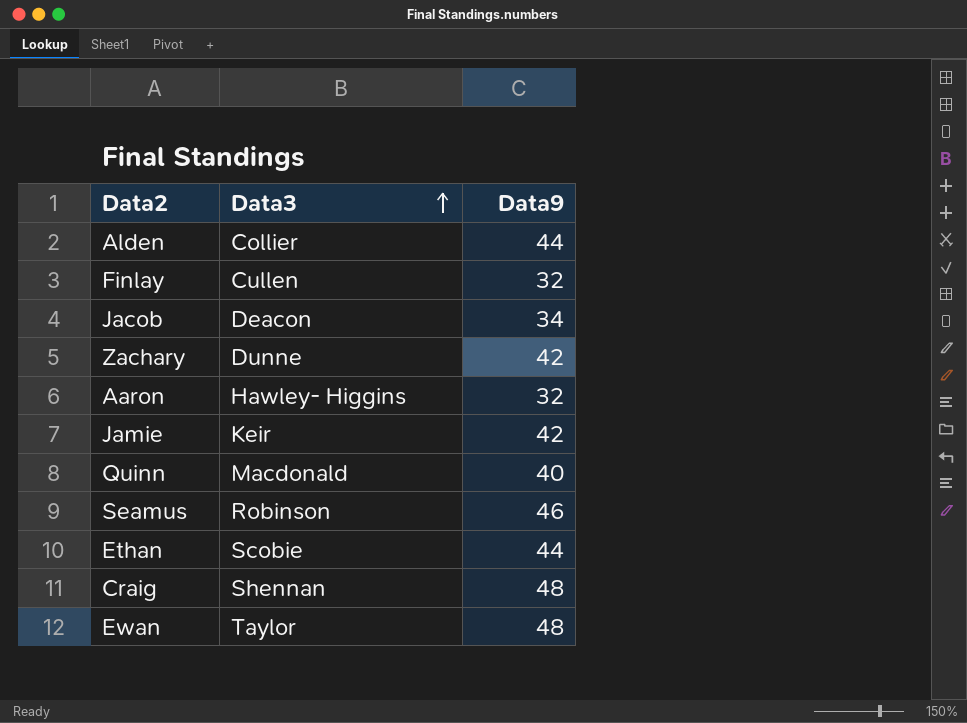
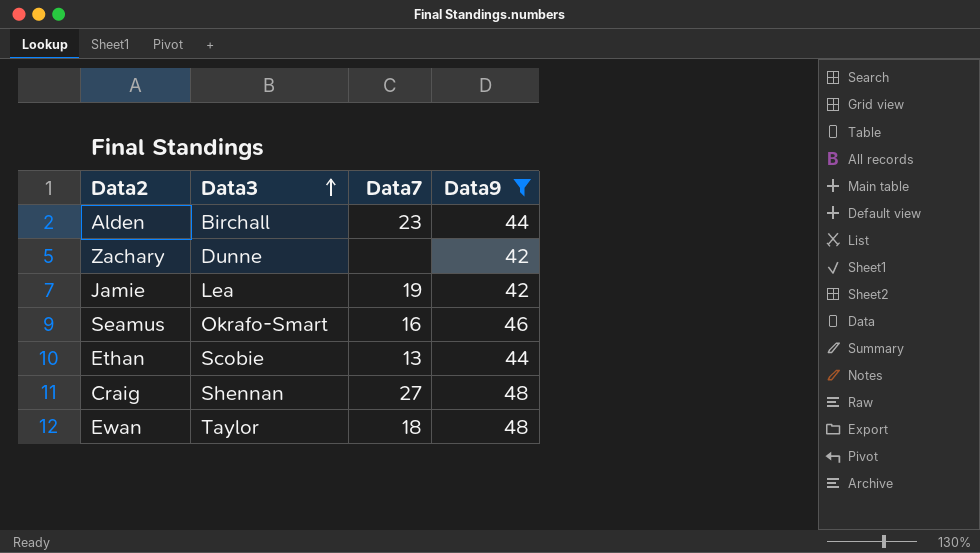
filter: none -> Data9 >= 42
column Data7 | position: none -> 3
Alden | Data3: Collier -> Birchall
Jamie | Data3: Keir -> Lea
Seamus | Data3: Robinson -> Okrafo-Smart

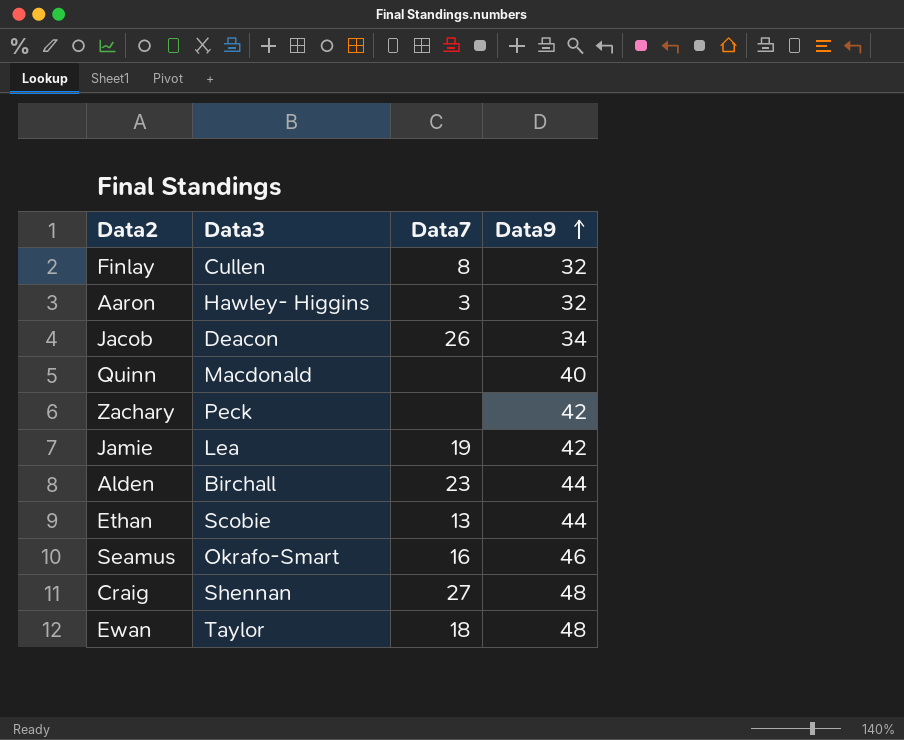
filter: Data9 >= 42 -> none
row order: Data3 ascending -> Data9 ascending
Zachary | Data3: Dunne -> Peck

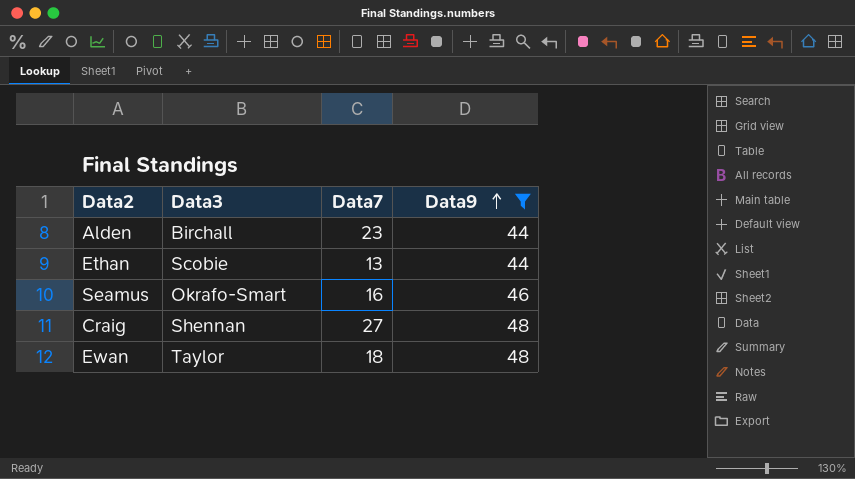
filter: none -> Data9 >= 44

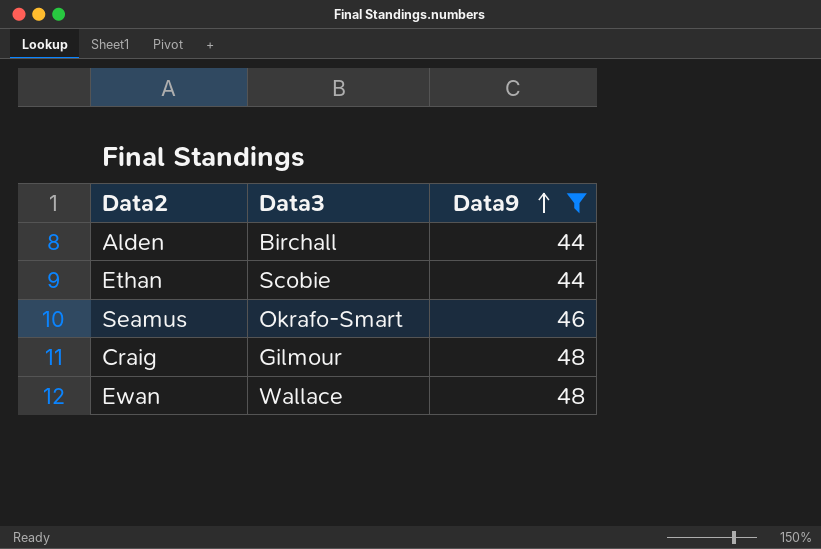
column Data7 | position: 3 -> none
Craig | Data3: Shennan -> Gilmour
Ewan | Data3: Taylor -> Wallace

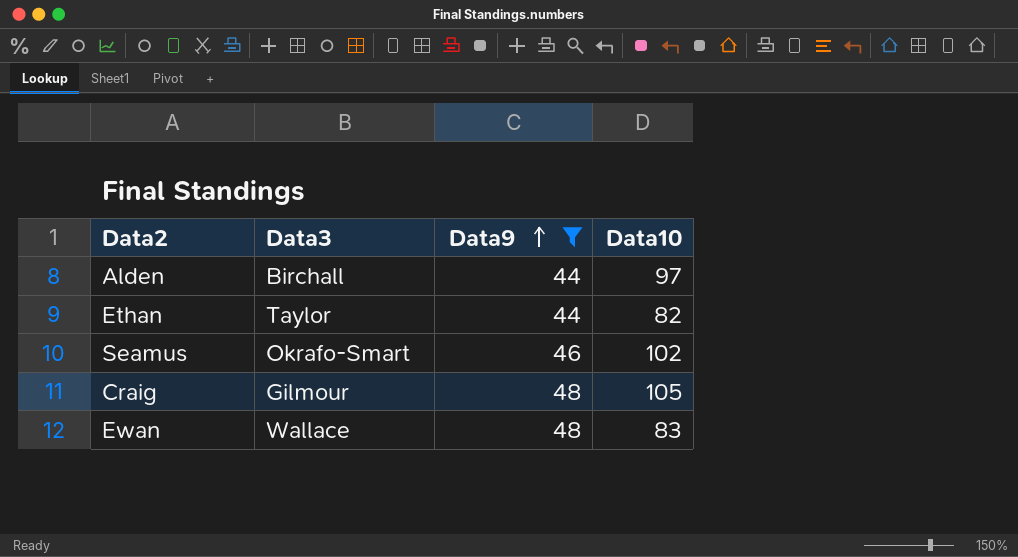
column Data10 | position: none -> 4
Ethan | Data3: Scobie -> Taylor

